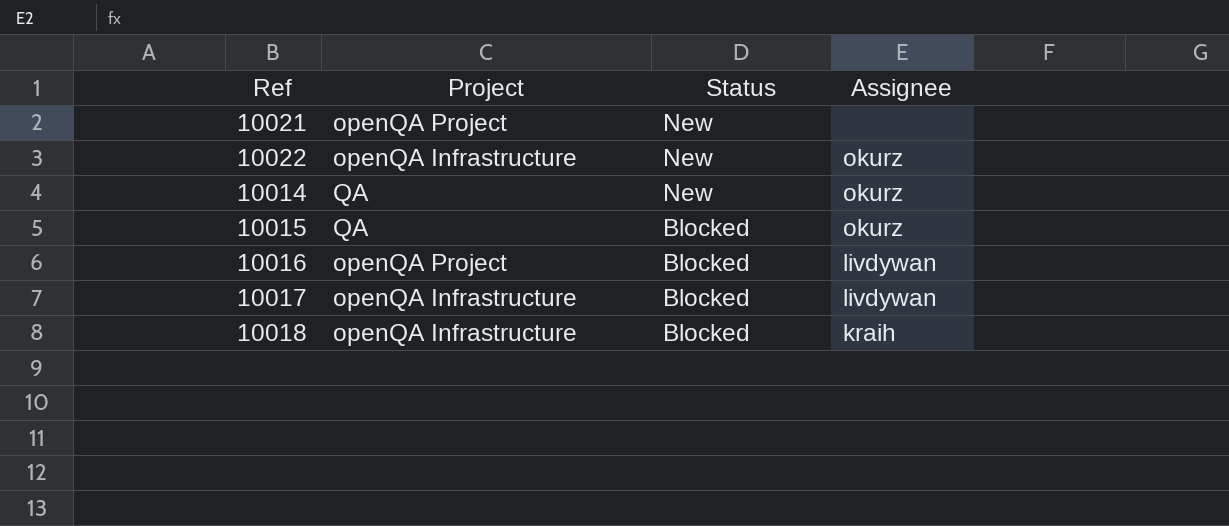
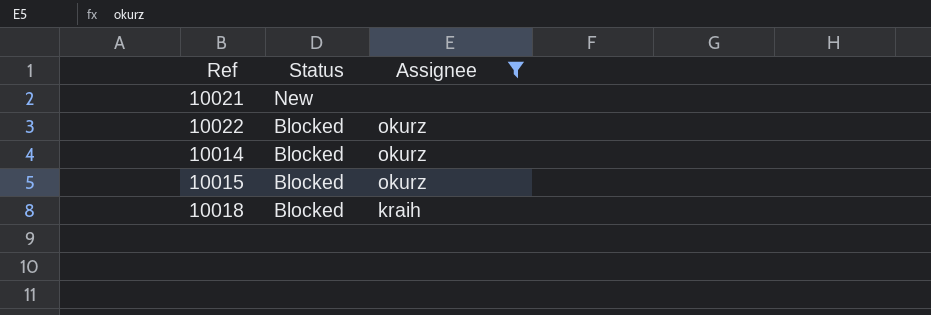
filter: none -> Assignee != livdywan
column Project | position: 2 -> none
10022 | Status: New -> Blocked
10014 | Status: New -> Blocked

